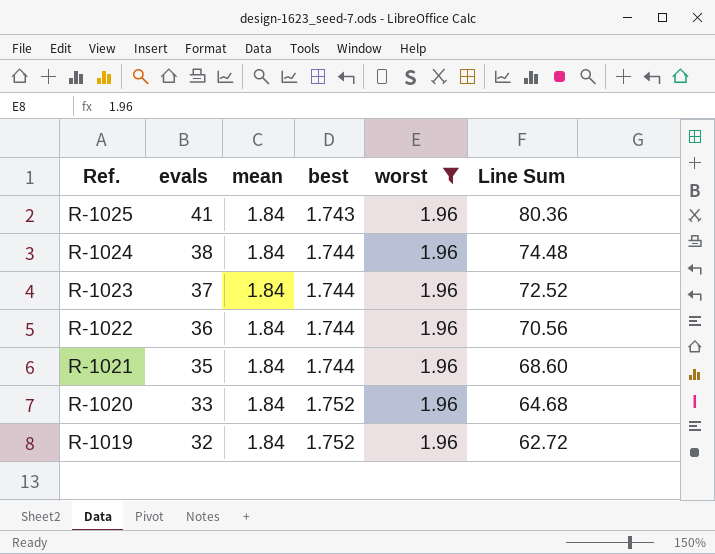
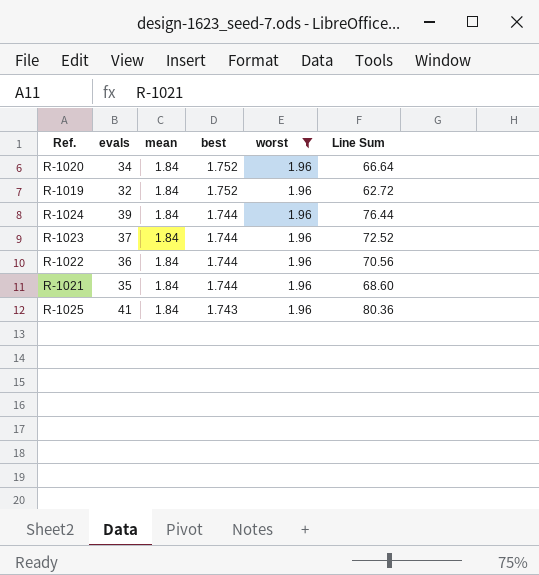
row order: Ref. descending -> best descending
R-1020 | evals: 33 -> 34
R-1020 | Line Sum: 64.68 -> 66.64
R-1024 | evals: 38 -> 39
R-1024 | Line Sum: 74.48 -> 76.44

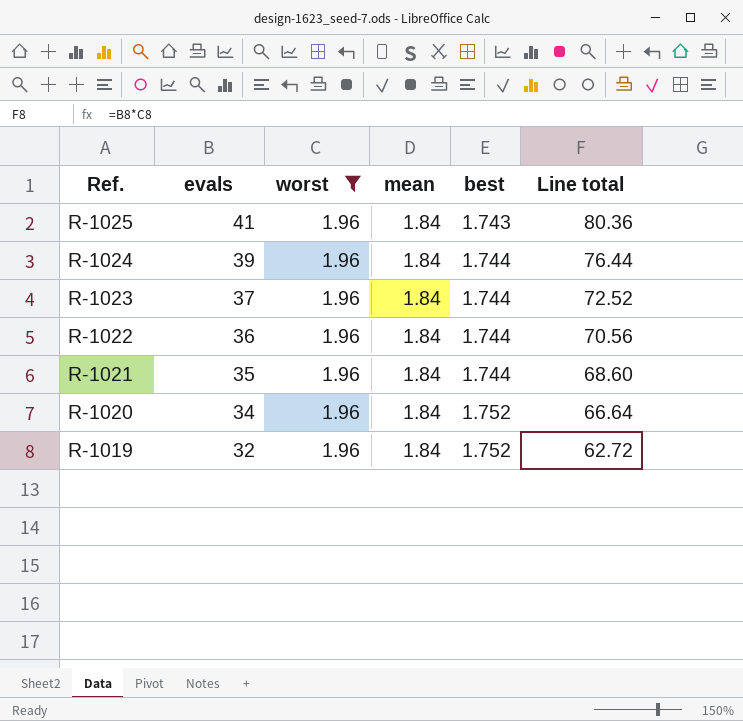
row order: best descending -> Ref. descending
column worst | position: 5 -> 3
column name: Line Sum -> Line total

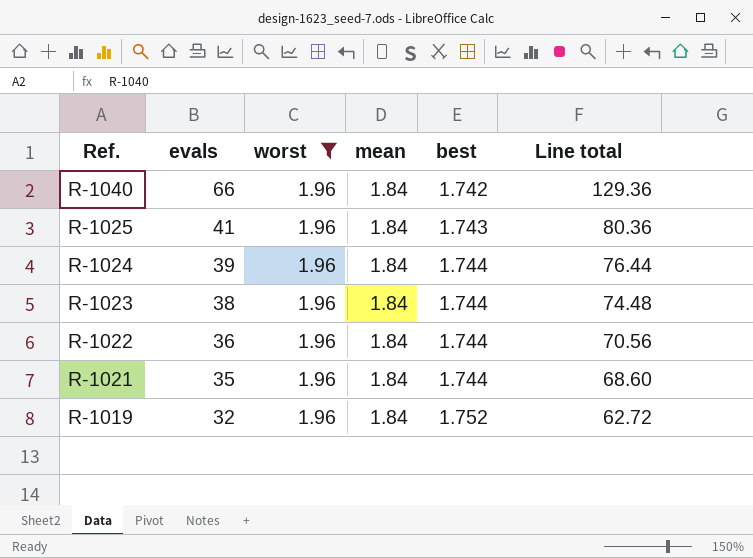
row R-1020: 34 | 1.96 | 1.84 | 1.752 | 66.64 -> none
row R-1040: none -> 66 | 1.96 | 1.84 | 1.742 | 129.36
R-1023 | evals: 37 -> 38
R-1023 | Line total: 72.52 -> 74.48

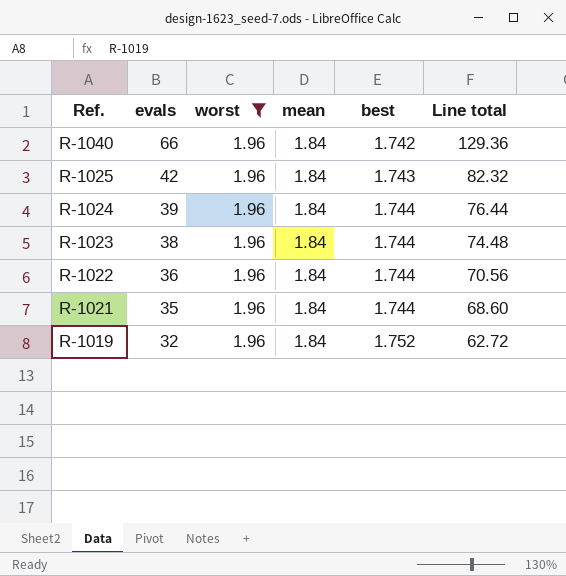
R-1025 | evals: 41 -> 42
R-1025 | Line total: 80.36 -> 82.32

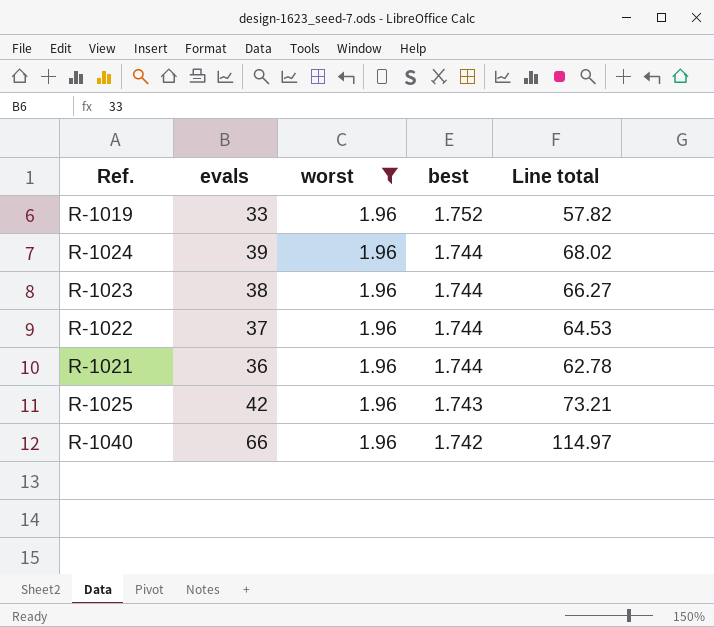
row order: Ref. descending -> best descending
column mean | position: 4 -> none
column Line total | formula: [evals] * [worst] -> [evals] * [best]
R-1019 | evals: 32 -> 33
R-1022 | evals: 36 -> 37
R-1021 | evals: 35 -> 36

